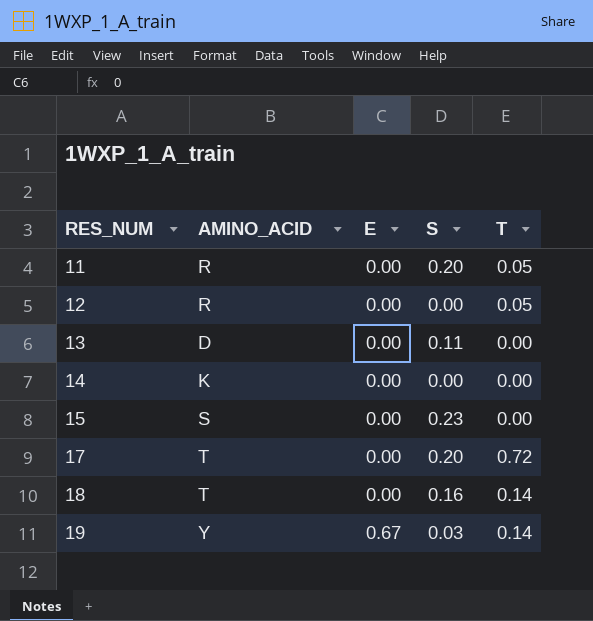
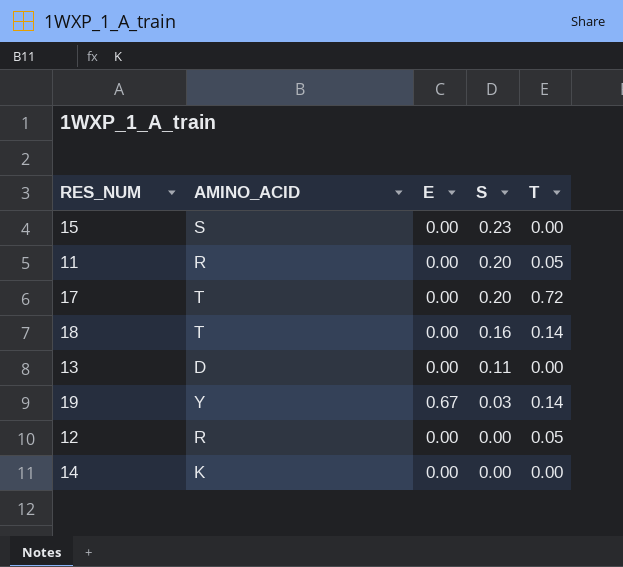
row order: RES_NUM ascending -> S descending

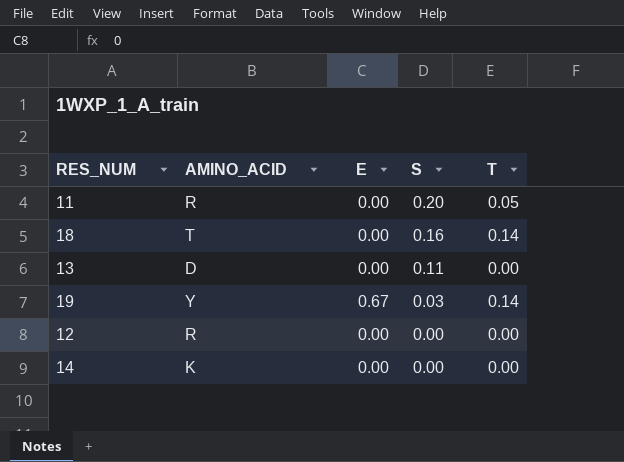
row 15: S | 0.00 | 0.23 | 0.00 -> none
row 17: T | 0.00 | 0.20 | 0.72 -> none
12 | T: 0.05 -> 0.00

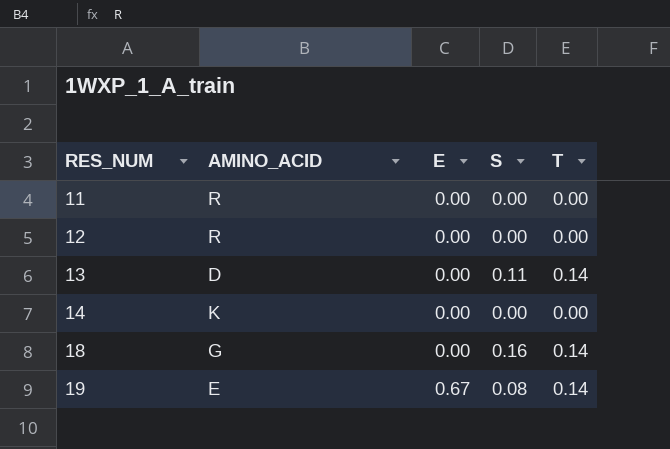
row order: S descending -> RES_NUM ascending
11 | S: 0.20 -> 0.00
11 | T: 0.05 -> 0.00
13 | T: 0.00 -> 0.14
18 | AMINO_ACID: T -> G
19 | AMINO_ACID: Y -> E
19 | S: 0.03 -> 0.08

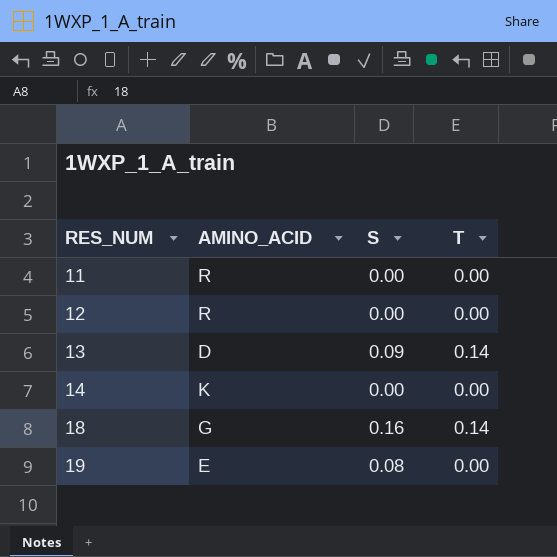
column E | position: 3 -> none
13 | S: 0.11 -> 0.09
19 | T: 0.14 -> 0.00

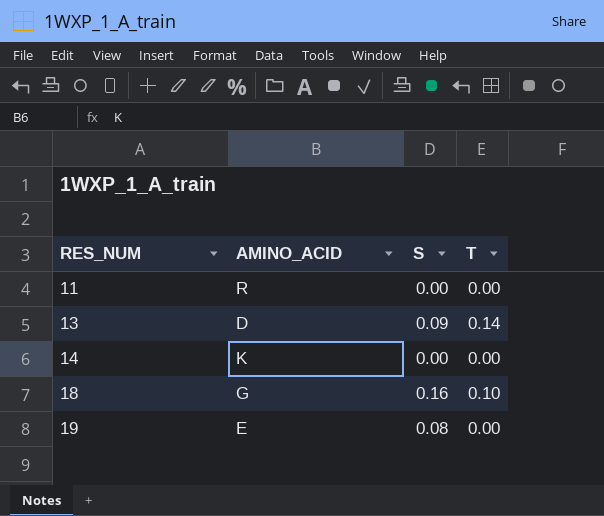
row 12: R | 0.00 | 0.00 -> none
18 | T: 0.14 -> 0.10

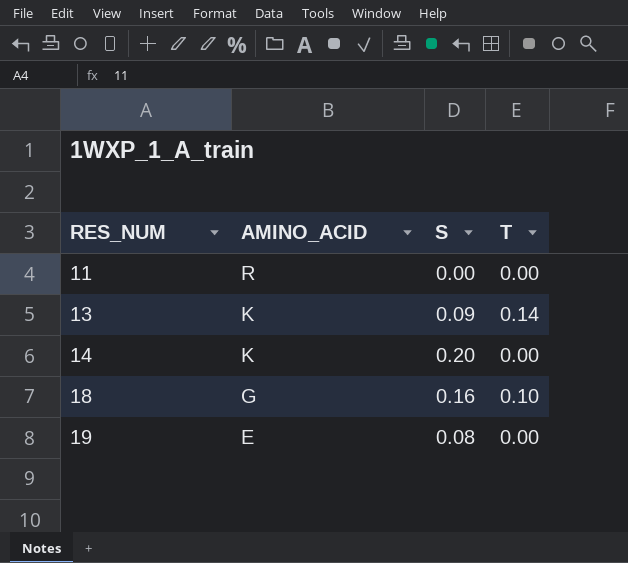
13 | AMINO_ACID: D -> K
14 | S: 0.00 -> 0.20

